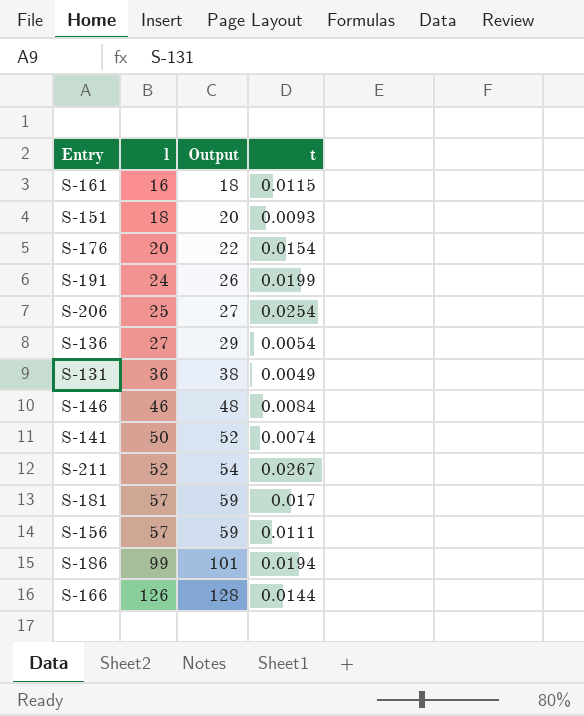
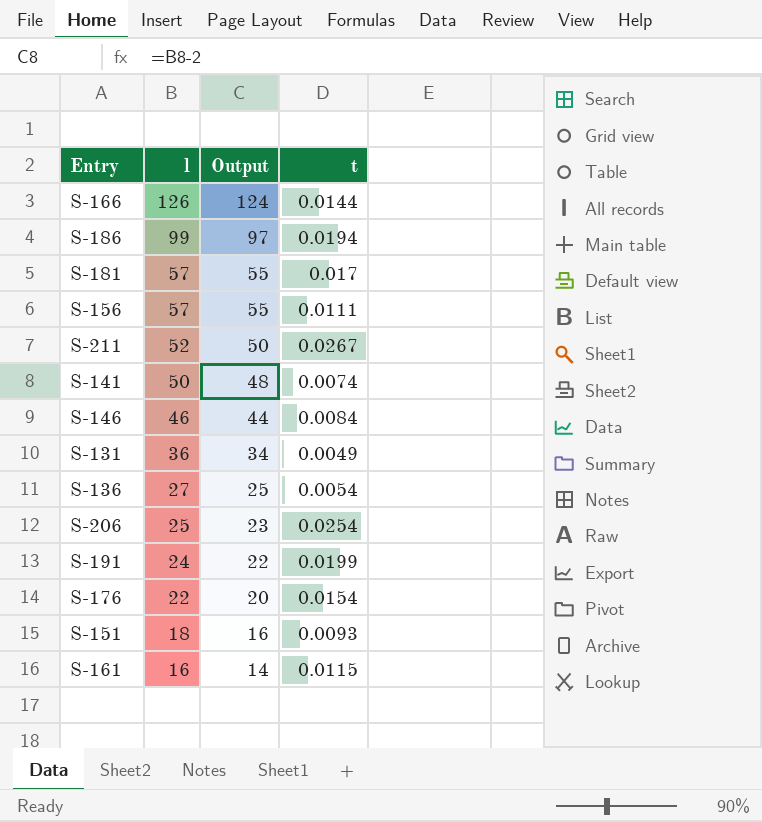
row order: l ascending -> l descending
column Output | formula: [l] + 2 -> [l] - 2
S-176 | l: 20 -> 22

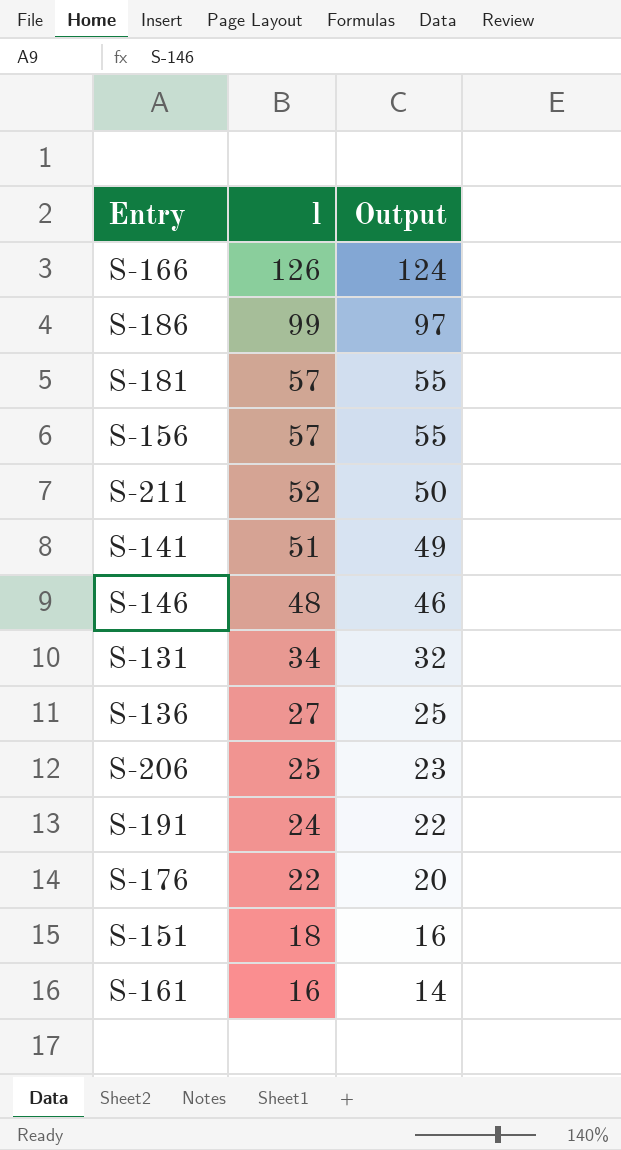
column t | position: 4 -> none
S-141 | l: 50 -> 51
S-141 | Output: 48 -> 49
S-146 | l: 46 -> 48
S-146 | Output: 44 -> 46
S-131 | l: 36 -> 34
S-131 | Output: 34 -> 32

